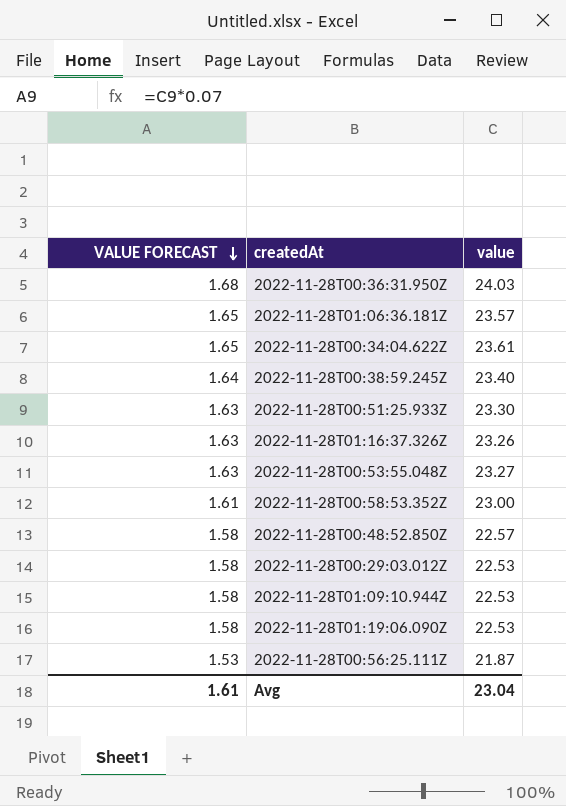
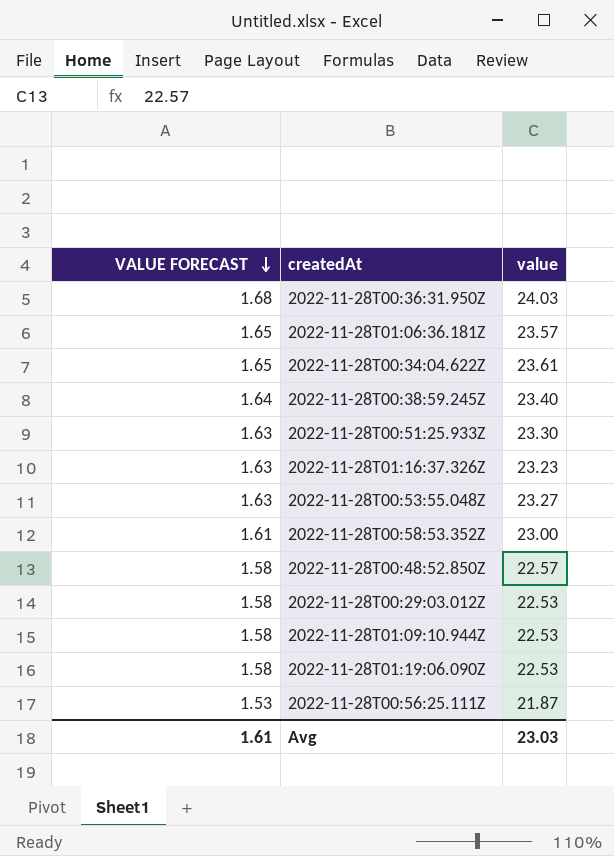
2022-11-28T01:16:37.326Z | value: 23.26 -> 23.23
Avg | value: 23.04 -> 23.03

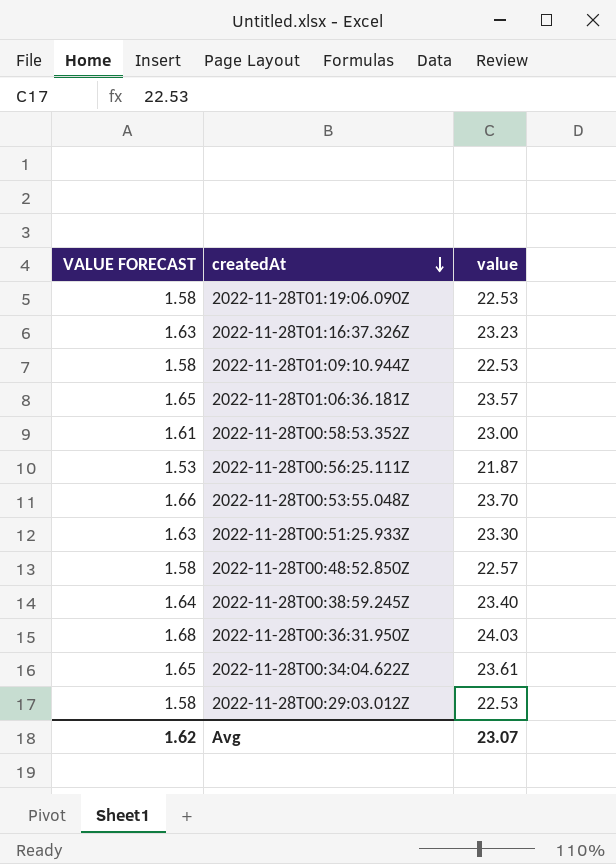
row order: VALUE FORECAST descending -> createdAt descending
2022-11-28T00:53:55.048Z | VALUE FORECAST: 1.63 -> 1.66
2022-11-28T00:53:55.048Z | value: 23.27 -> 23.70
Avg | VALUE FORECAST: 1.61 -> 1.62
Avg | value: 23.03 -> 23.07

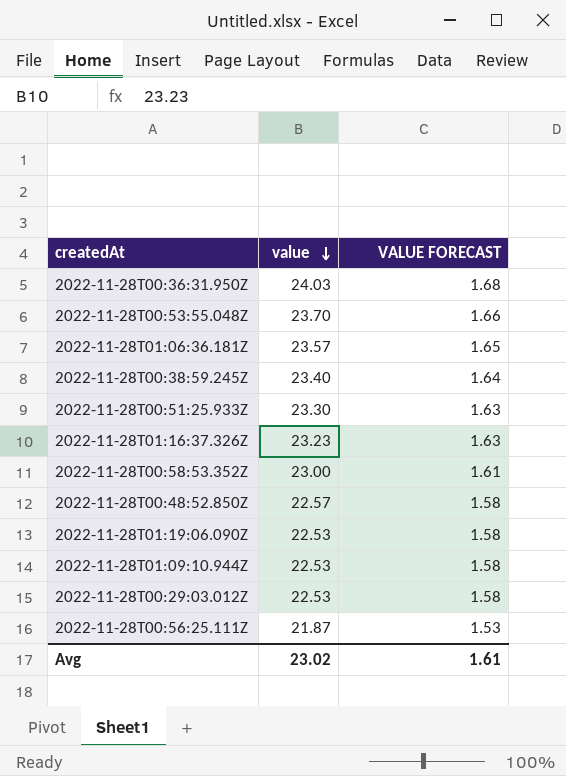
row order: createdAt descending -> value descending
column VALUE FORECAST | position: 1 -> 3
row 2022-11-28T00:34:04.622Z: 1.65 | 23.61 -> none
Avg | value: 23.07 -> 23.02
Avg | VALUE FORECAST: 1.62 -> 1.61

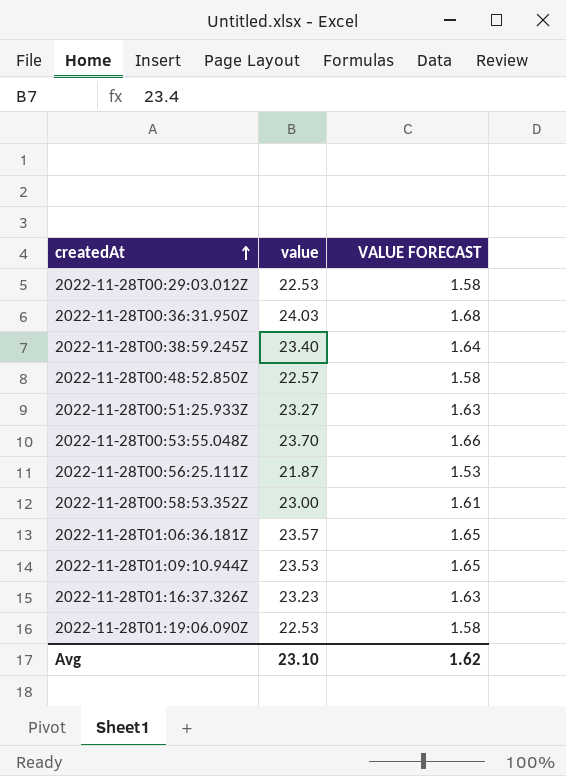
row order: value descending -> createdAt ascending
2022-11-28T00:51:25.933Z | value: 23.30 -> 23.27
2022-11-28T01:09:10.944Z | value: 22.53 -> 23.53
2022-11-28T01:09:10.944Z | VALUE FORECAST: 1.58 -> 1.65
Avg | value: 23.02 -> 23.10
Avg | VALUE FORECAST: 1.61 -> 1.62

